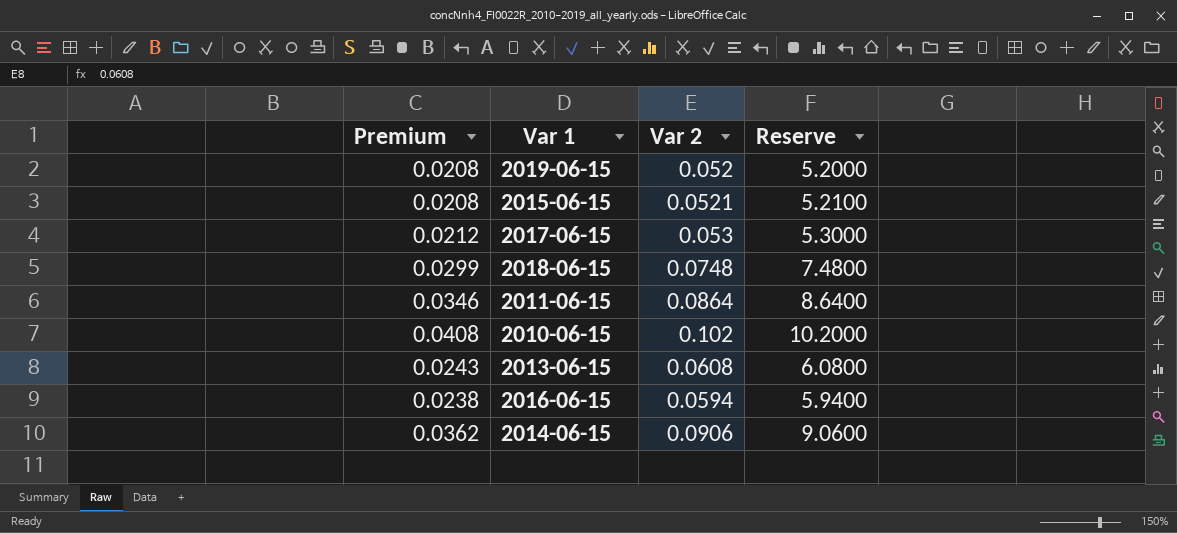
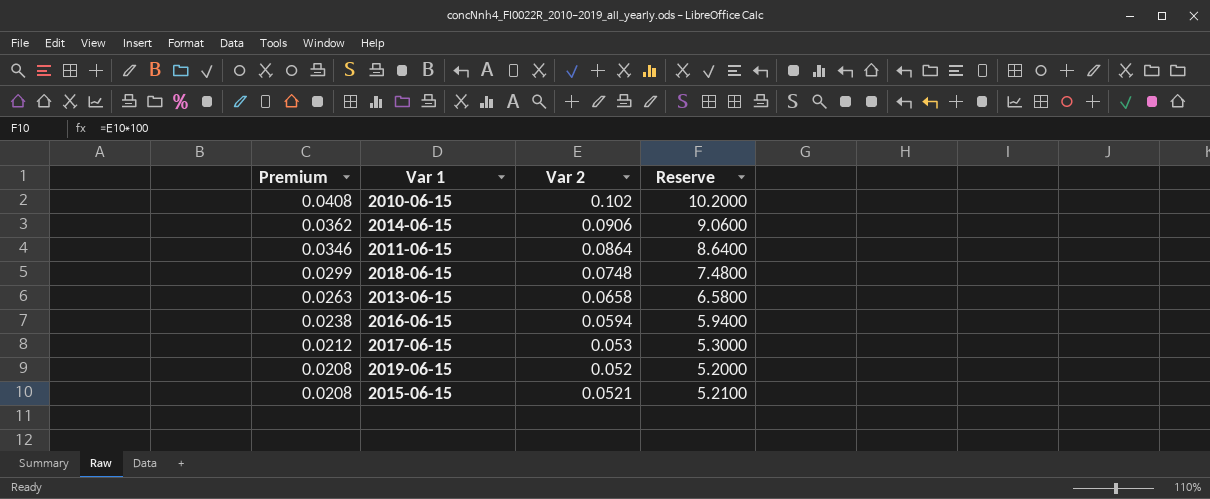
row order: none -> Premium descending
2013-06-15 | Premium: 0.0243 -> 0.0263
2013-06-15 | Var 2: 0.0608 -> 0.0658
2013-06-15 | Reserve: 6.0800 -> 6.5800

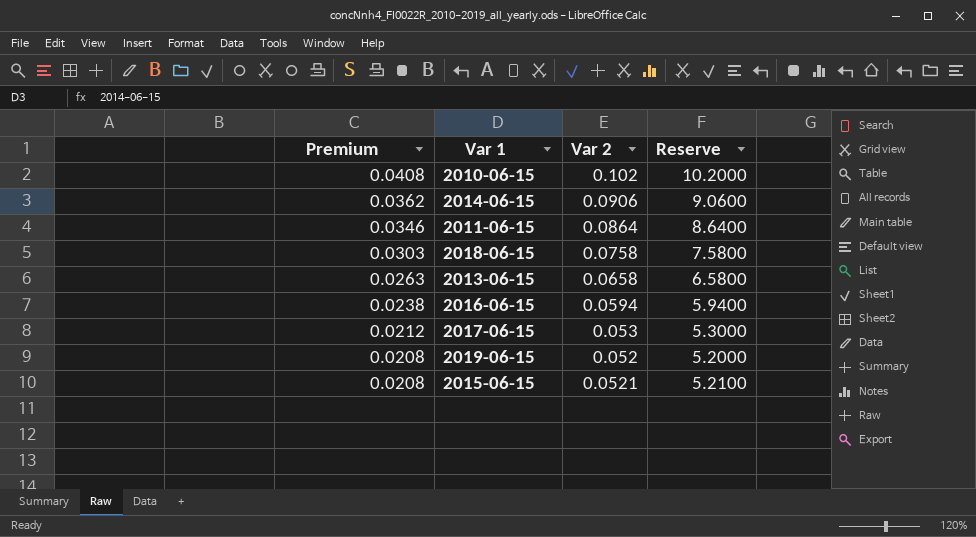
2018-06-15 | Premium: 0.0299 -> 0.0303
2018-06-15 | Var 2: 0.0748 -> 0.0758
2018-06-15 | Reserve: 7.4800 -> 7.5800

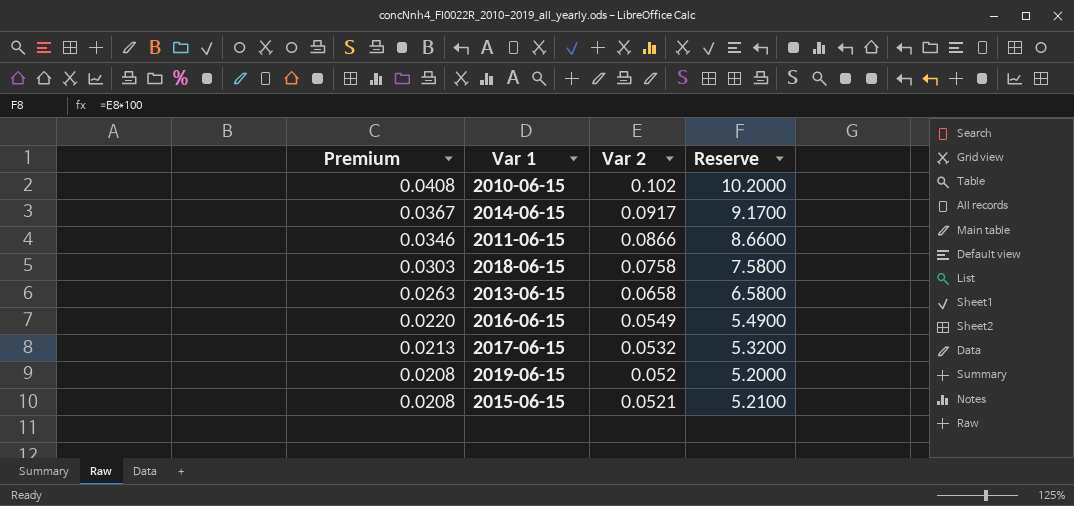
2014-06-15 | Premium: 0.0362 -> 0.0367
2014-06-15 | Var 2: 0.0906 -> 0.0917
2014-06-15 | Reserve: 9.0600 -> 9.1700
2011-06-15 | Var 2: 0.0864 -> 0.0866
2011-06-15 | Reserve: 8.6400 -> 8.6600
2016-06-15 | Premium: 0.0238 -> 0.0220
2016-06-15 | Var 2: 0.0594 -> 0.0549
2016-06-15 | Reserve: 5.9400 -> 5.4900
2017-06-15 | Premium: 0.0212 -> 0.0213
2017-06-15 | Var 2: 0.053 -> 0.0532
2017-06-15 | Reserve: 5.3000 -> 5.3200

